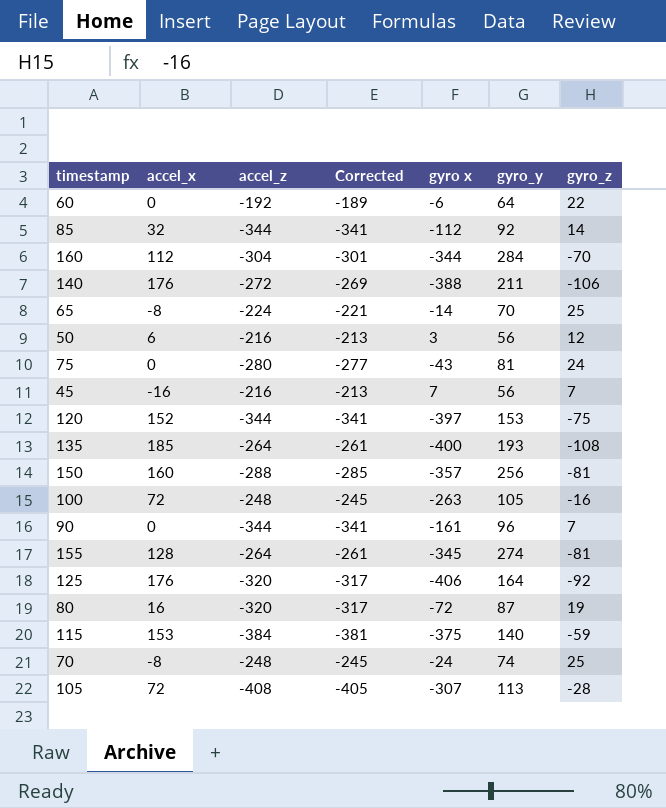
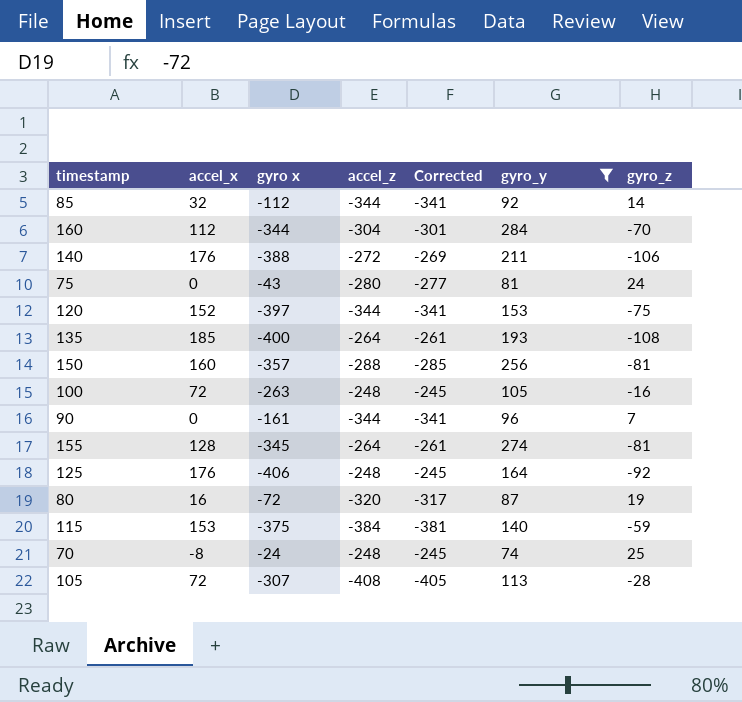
filter: none -> gyro_y >= 74
column gyro x | position: 5 -> 3
125 | accel_z: -320 -> -248
125 | Corrected: -317 -> -245

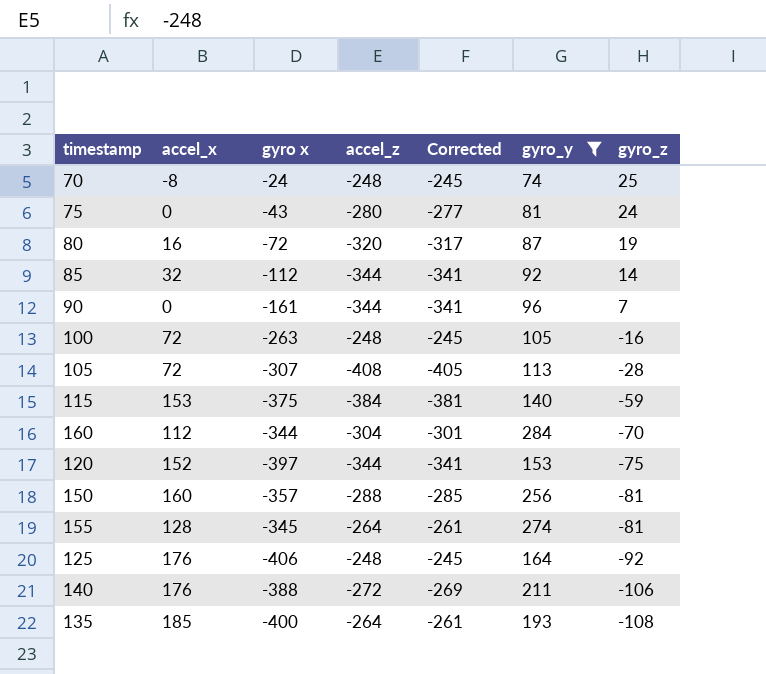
row order: none -> gyro_z descending

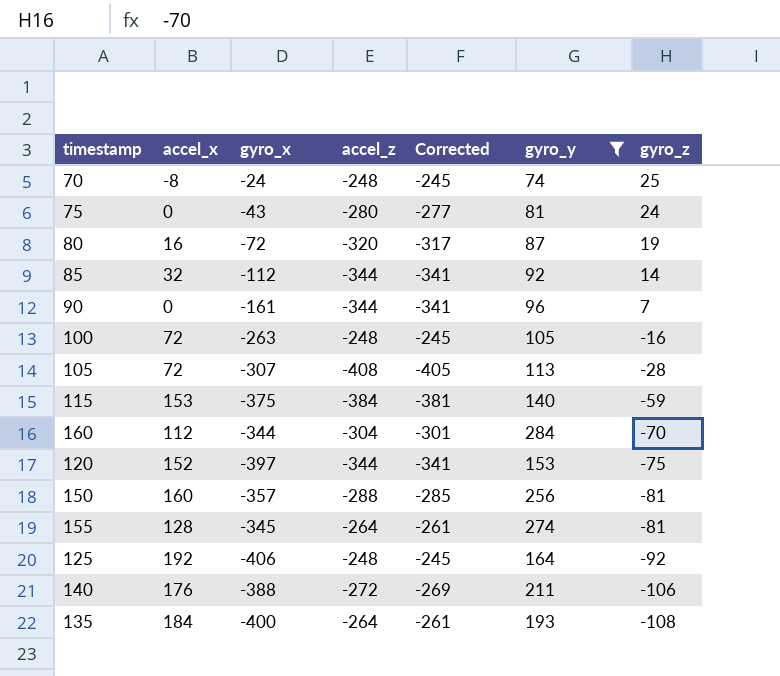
column name: gyro x -> gyro_x
125 | accel_x: 176 -> 192
135 | accel_x: 185 -> 184

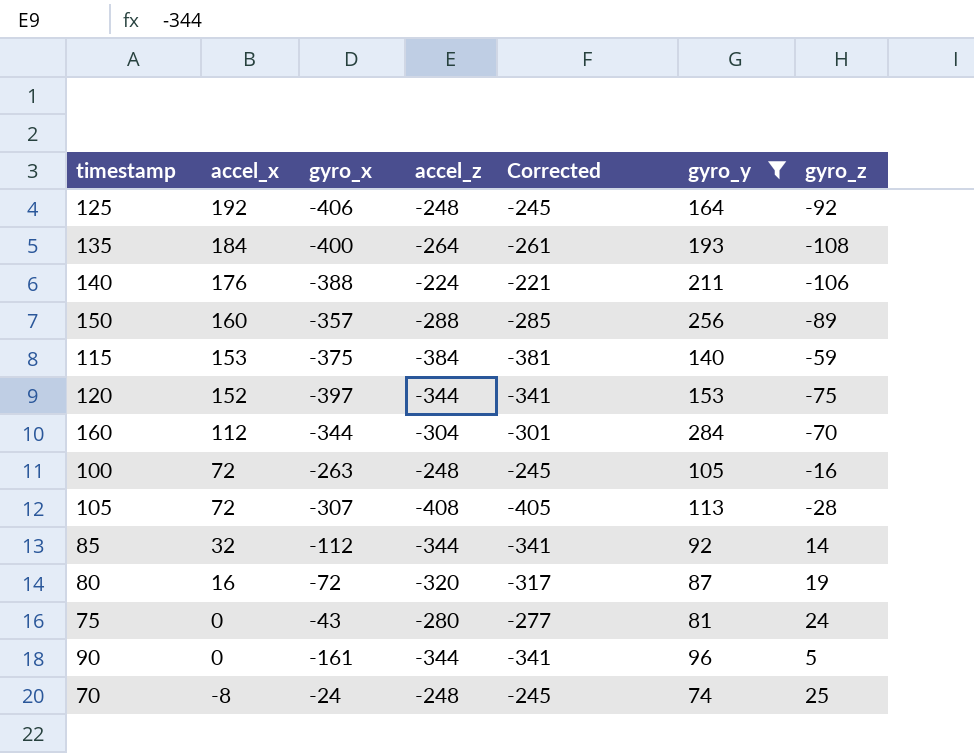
row order: gyro_z descending -> accel_x descending
row 155: 128 | -345 | -264 | -261 | 274 | -81 -> none
140 | accel_z: -272 -> -224
140 | Corrected: -269 -> -221
150 | gyro_z: -81 -> -89
90 | gyro_z: 7 -> 5

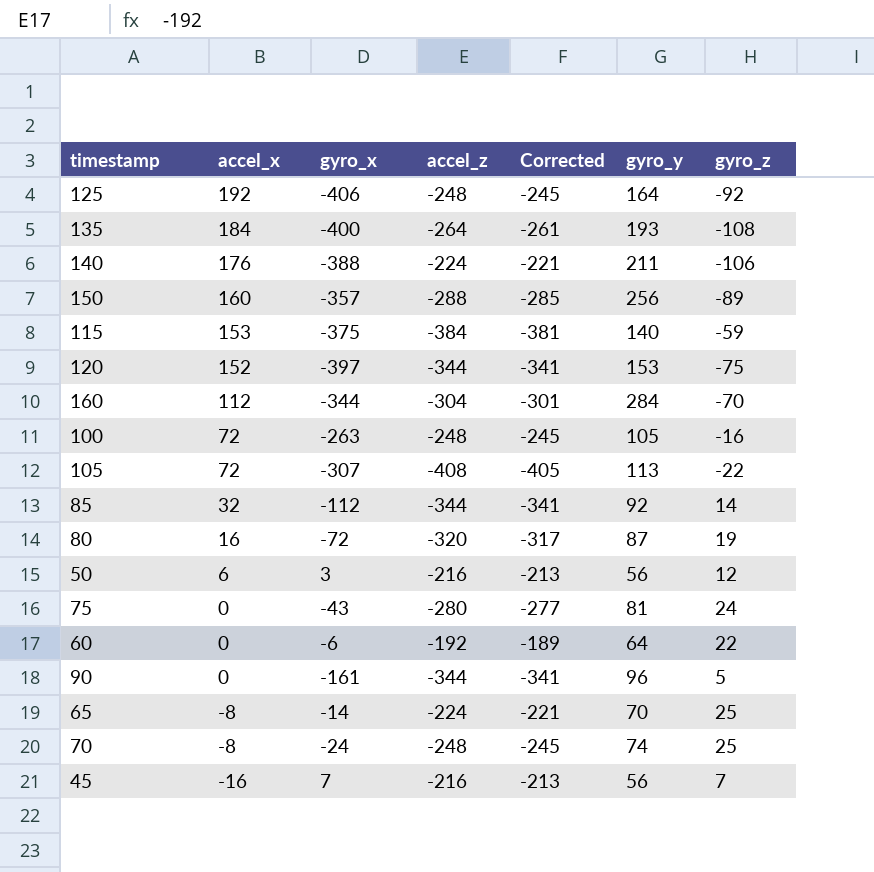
filter: gyro_y >= 74 -> none
105 | gyro_z: -28 -> -22

